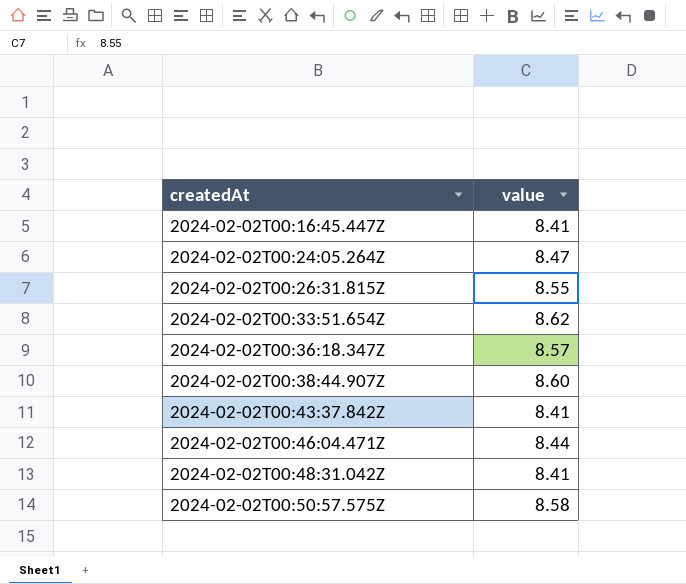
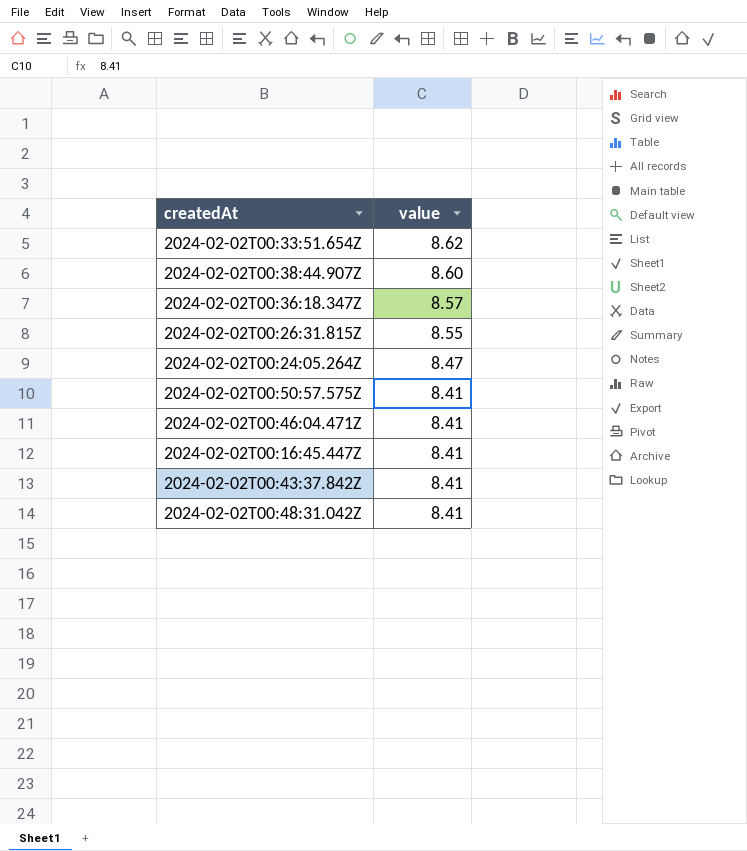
row order: createdAt ascending -> value descending
2024-02-02T00:50:57.575Z | value: 8.58 -> 8.41
2024-02-02T00:46:04.471Z | value: 8.44 -> 8.41

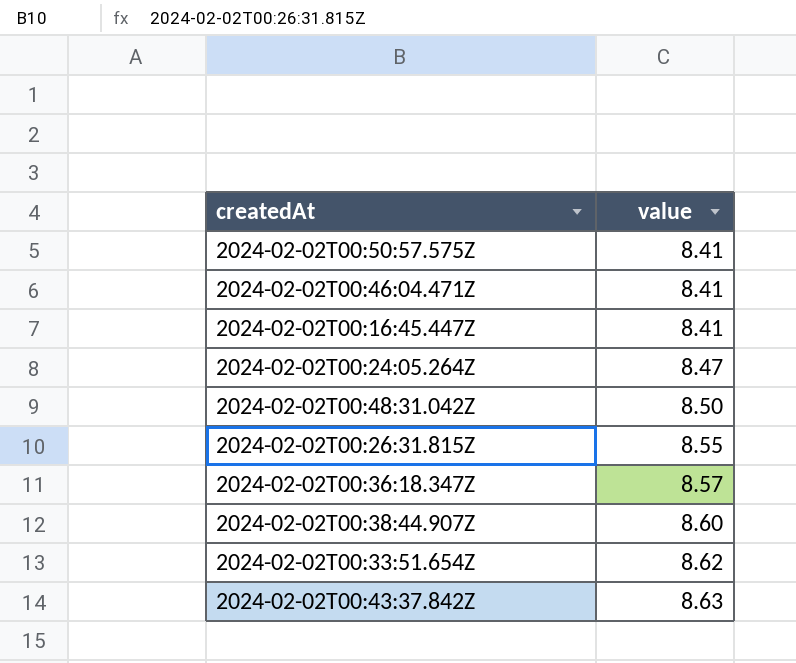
row order: value descending -> value ascending
2024-02-02T00:48:31.042Z | value: 8.41 -> 8.50
2024-02-02T00:43:37.842Z | value: 8.41 -> 8.63

